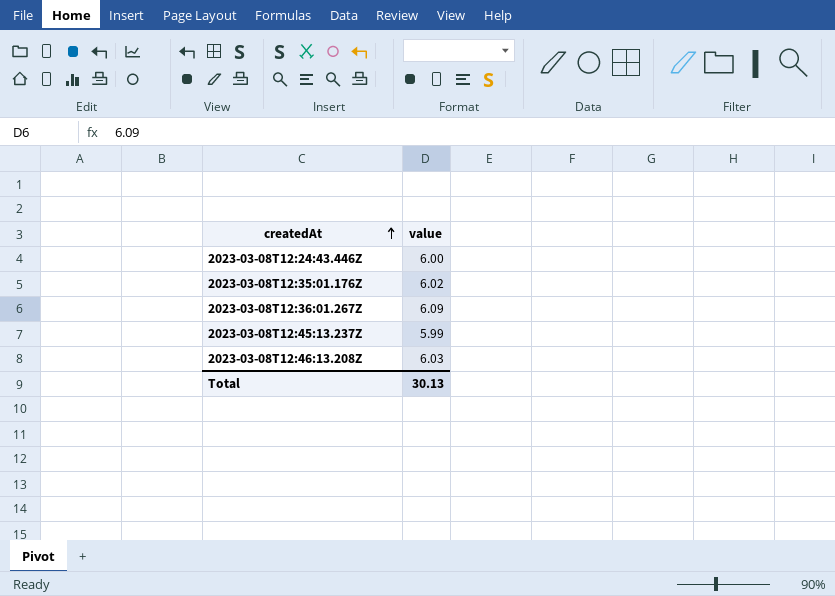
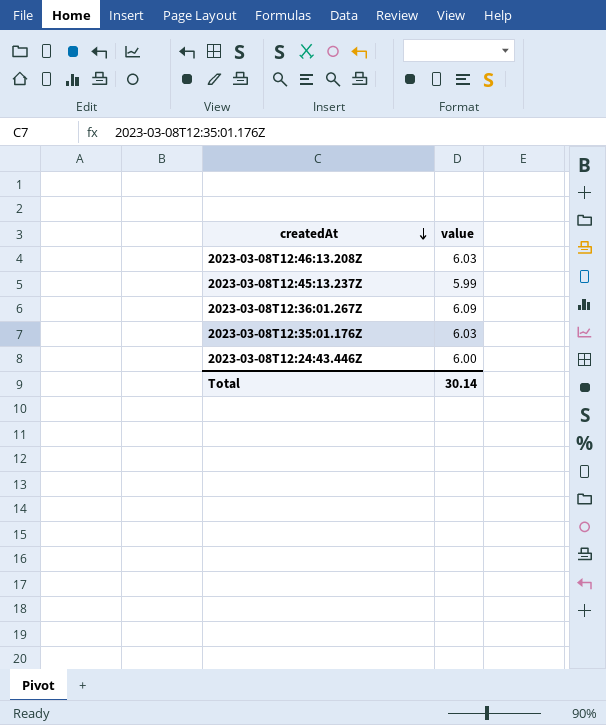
row order: createdAt ascending -> createdAt descending
2023-03-08T12:35:01.176Z | value: 6.02 -> 6.03
Total | value: 30.13 -> 30.14

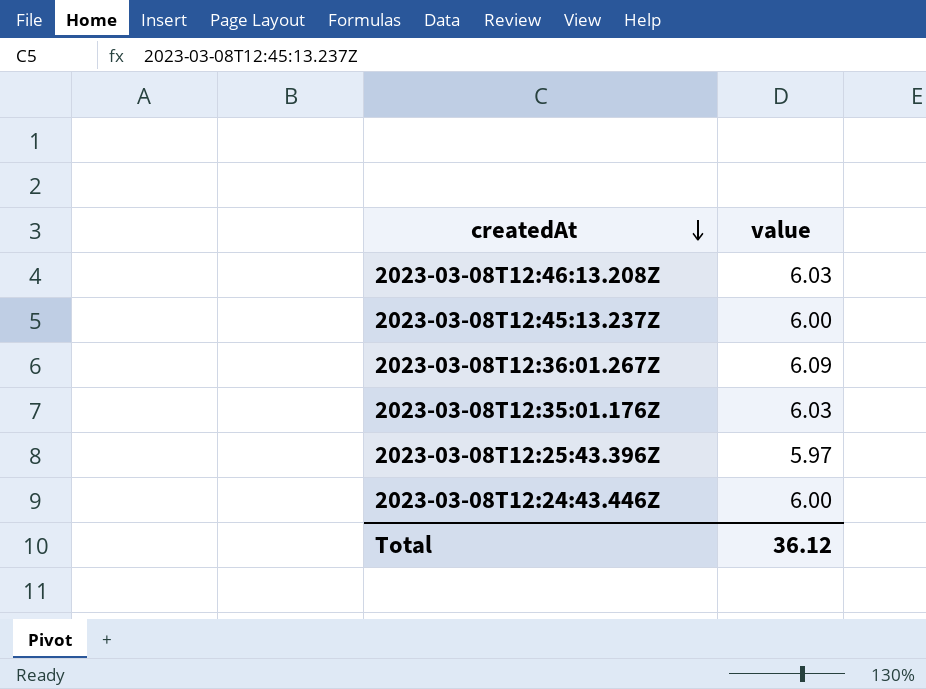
2023-03-08T12:45:13.237Z | value: 5.99 -> 6.00
row 2023-03-08T12:25:43.396Z: none -> 5.97
Total | value: 30.14 -> 36.12

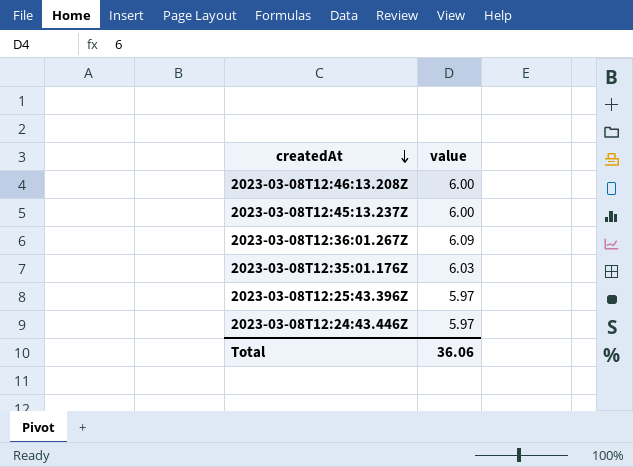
2023-03-08T12:46:13.208Z | value: 6.03 -> 6.00
2023-03-08T12:24:43.446Z | value: 6.00 -> 5.97
Total | value: 36.12 -> 36.06

